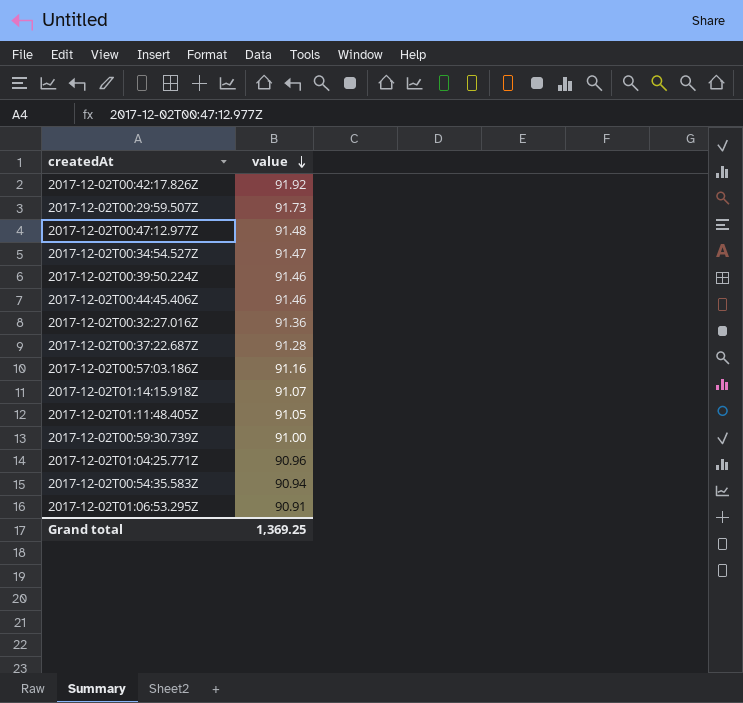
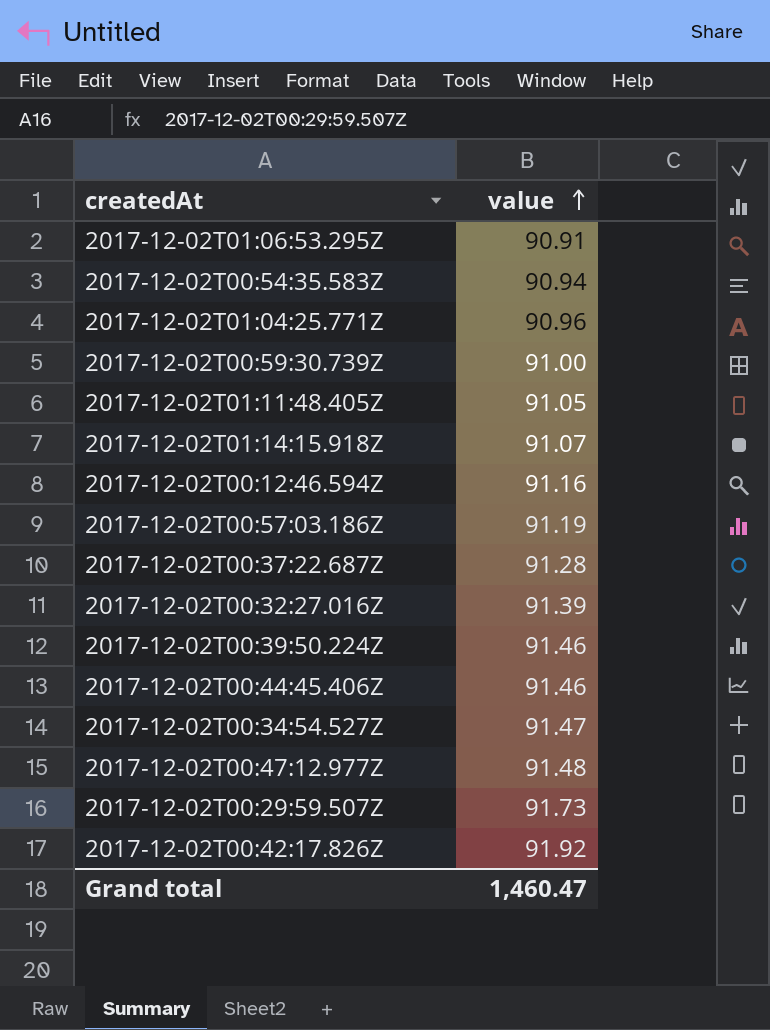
row order: value descending -> value ascending
row 2017-12-02T00:12:46.594Z: none -> 91.16
2017-12-02T00:57:03.186Z | value: 91.16 -> 91.19
2017-12-02T00:32:27.016Z | value: 91.36 -> 91.39
Grand total | value: 1,369.25 -> 1,460.47

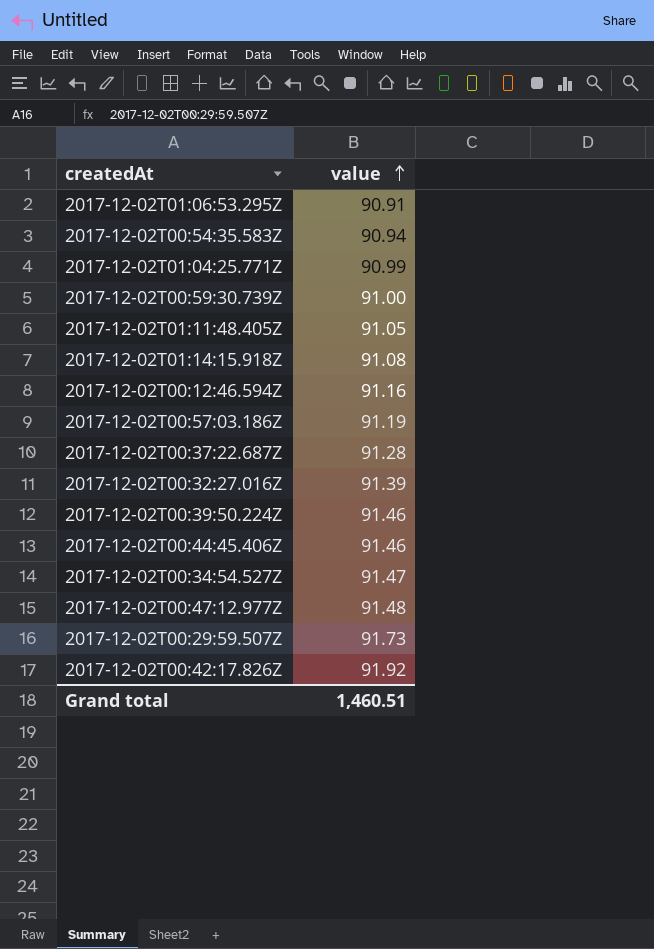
2017-12-02T01:04:25.771Z | value: 90.96 -> 90.99
2017-12-02T01:14:15.918Z | value: 91.07 -> 91.08
Grand total | value: 1,460.47 -> 1,460.51

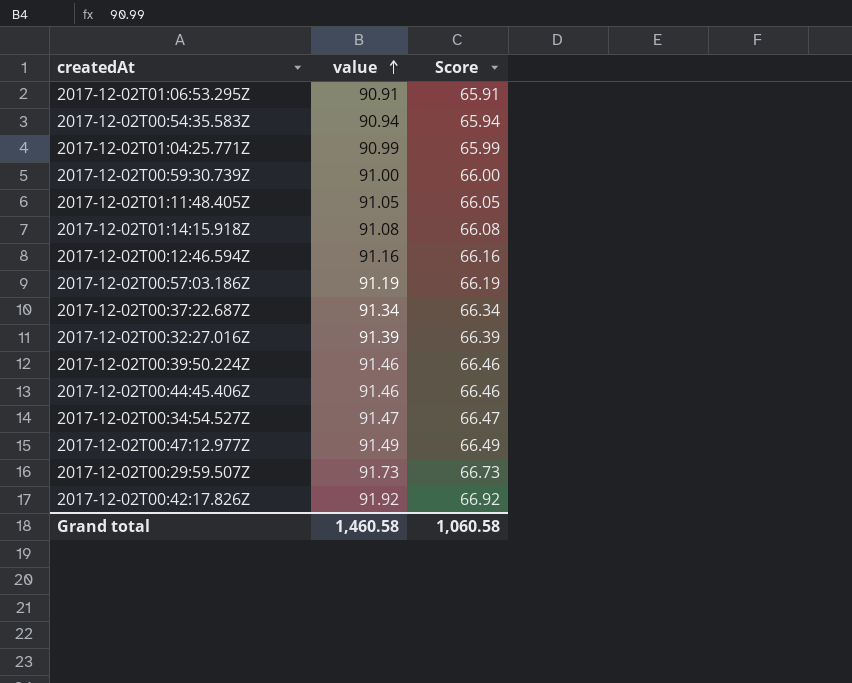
column Score | formula: none -> [value] - 25
2017-12-02T00:37:22.687Z | value: 91.28 -> 91.34
2017-12-02T00:47:12.977Z | value: 91.48 -> 91.49
Grand total | value: 1,460.51 -> 1,460.58

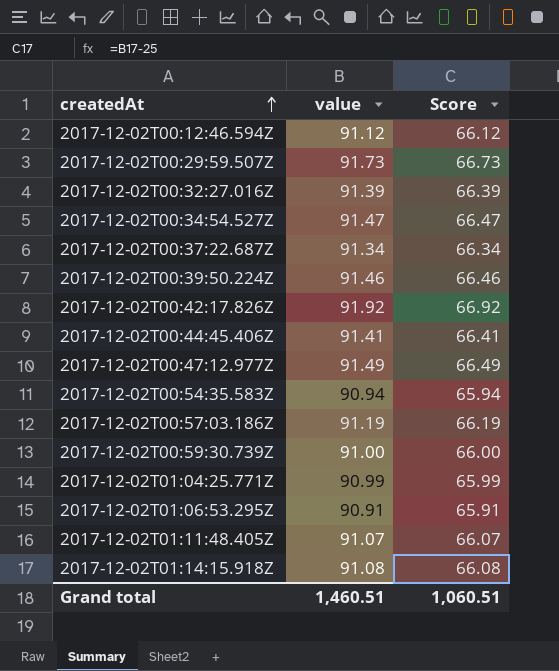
row order: value ascending -> createdAt ascending
2017-12-02T00:12:46.594Z | value: 91.16 -> 91.12
2017-12-02T00:12:46.594Z | Score: 66.16 -> 66.12
2017-12-02T00:44:45.406Z | value: 91.46 -> 91.41
2017-12-02T00:44:45.406Z | Score: 66.46 -> 66.41
2017-12-02T01:11:48.405Z | value: 91.05 -> 91.07
2017-12-02T01:11:48.405Z | Score: 66.05 -> 66.07
Grand total | value: 1,460.58 -> 1,460.51
Grand total | Score: 1,060.58 -> 1,060.51

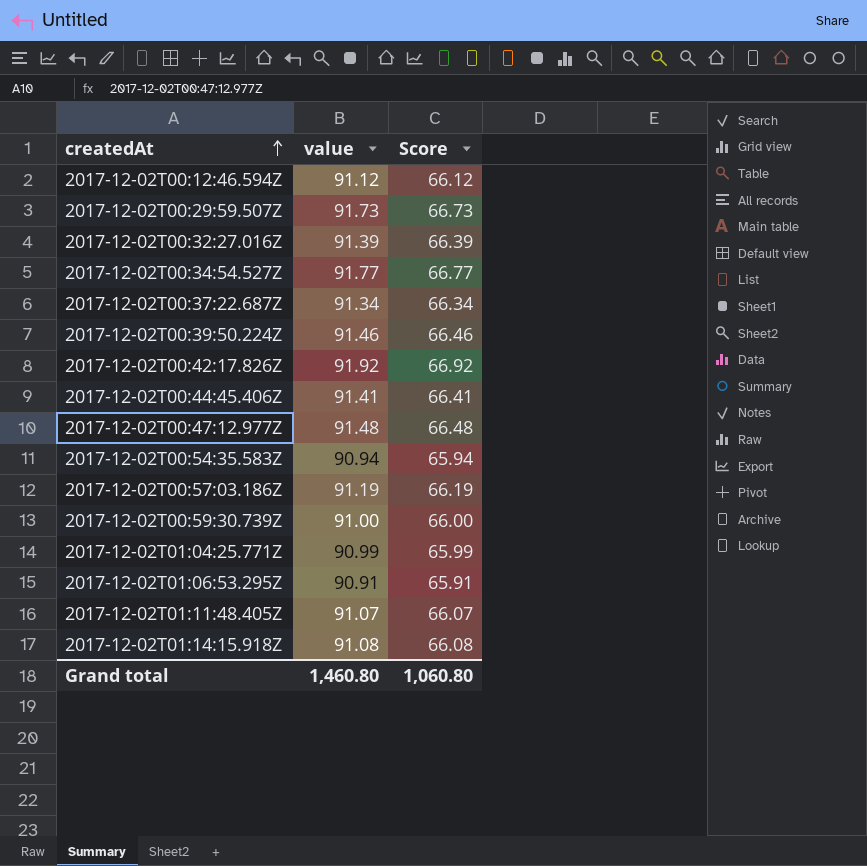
2017-12-02T00:34:54.527Z | value: 91.47 -> 91.77
2017-12-02T00:34:54.527Z | Score: 66.47 -> 66.77
2017-12-02T00:47:12.977Z | value: 91.49 -> 91.48
2017-12-02T00:47:12.977Z | Score: 66.49 -> 66.48
Grand total | value: 1,460.51 -> 1,460.80
Grand total | Score: 1,060.51 -> 1,060.80

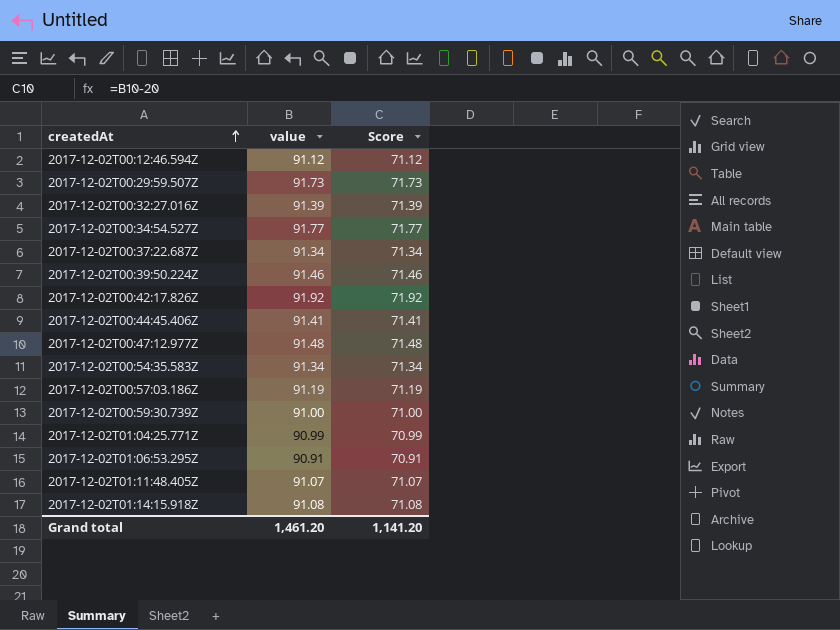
column Score | formula: [value] - 25 -> [value] - 20
2017-12-02T00:54:35.583Z | value: 90.94 -> 91.34
Grand total | value: 1,460.80 -> 1,461.20
Grand total | Score: 1,060.80 -> 1,141.20

